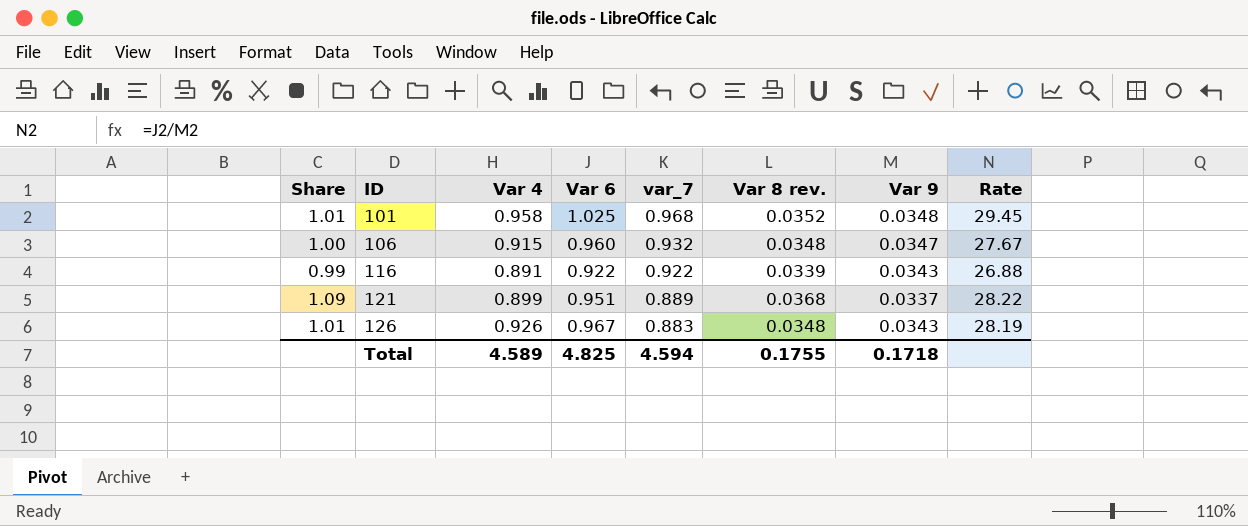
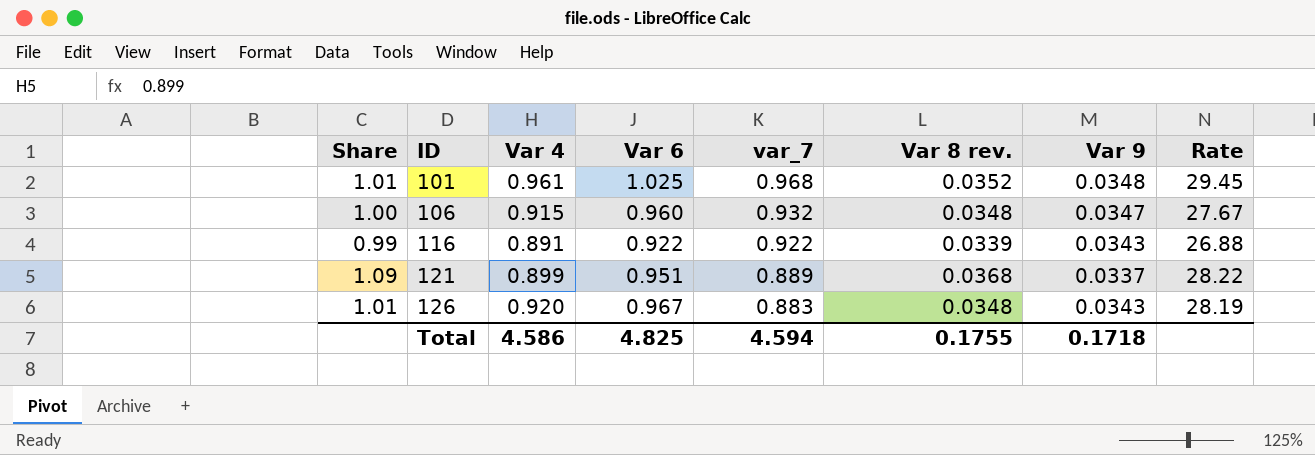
101 | Var 4: 0.958 -> 0.961
126 | Var 4: 0.926 -> 0.920
Total | Var 4: 4.589 -> 4.586

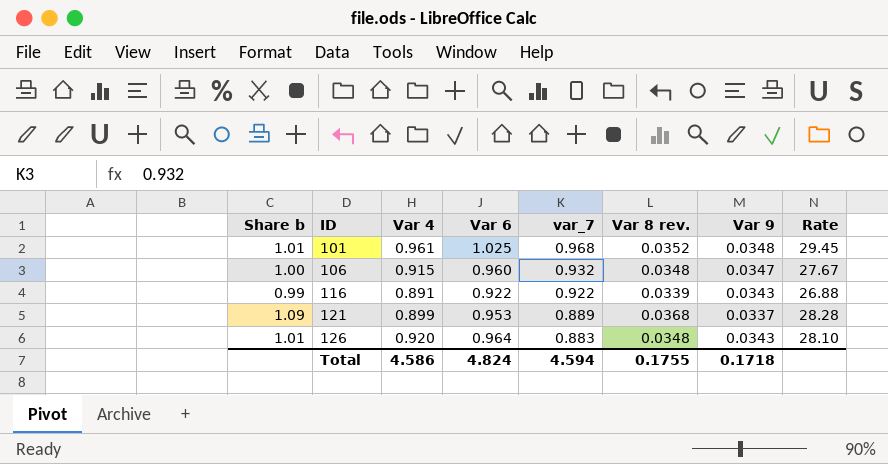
column name: Share -> Share b
121 | Var 6: 0.951 -> 0.953
121 | Rate: 28.22 -> 28.28
126 | Var 6: 0.967 -> 0.964
126 | Rate: 28.19 -> 28.10
Total | Var 6: 4.825 -> 4.824

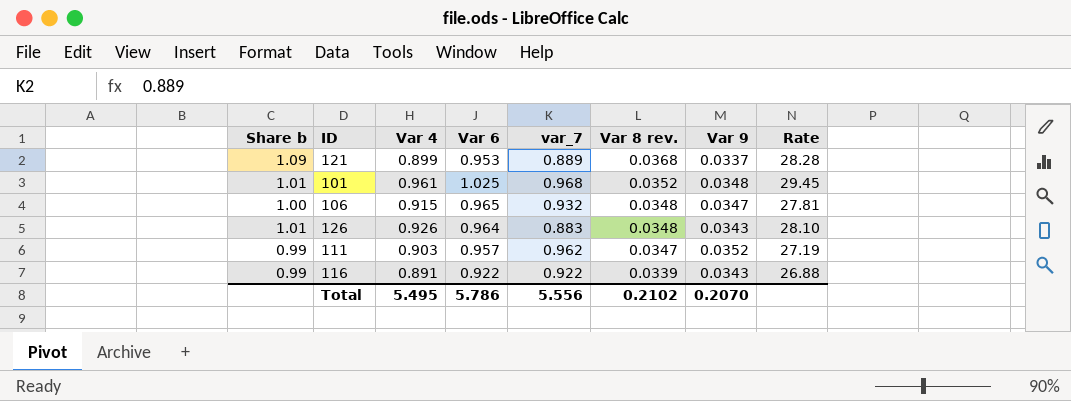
row order: ID ascending -> Var 8 rev. descending
106 | Var 6: 0.960 -> 0.965
106 | Rate: 27.67 -> 27.81
126 | Var 4: 0.920 -> 0.926
row 111: none -> 0.99 | 0.903 | 0.957 | 0.962 | 0.0347 | 0.0352 | 27.19
Total | Var 4: 4.586 -> 5.495
Total | Var 6: 4.824 -> 5.786
Total | var_7: 4.594 -> 5.556
Total | Var 8 rev.: 0.1755 -> 0.2102
Total | Var 9: 0.1718 -> 0.2070

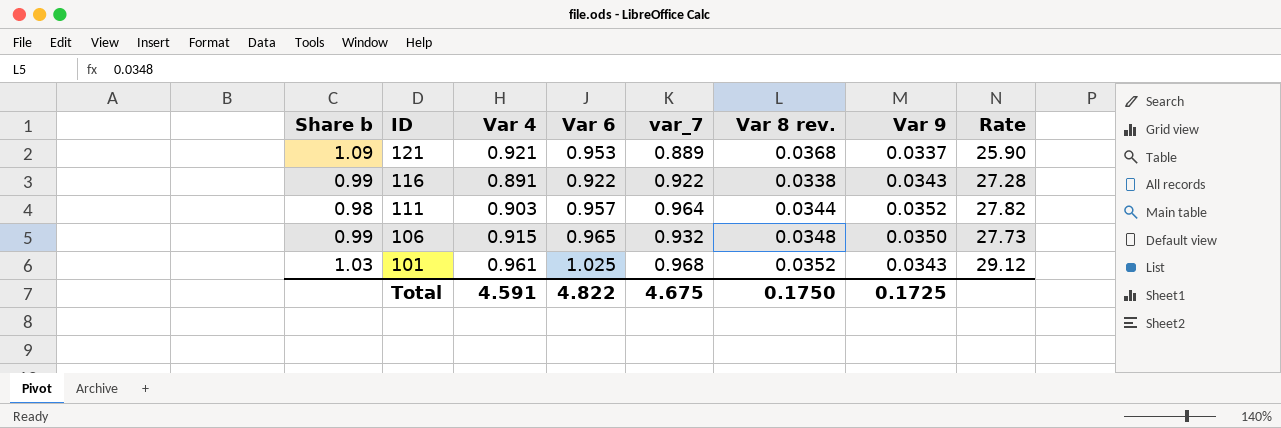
row order: Var 8 rev. descending -> ID descending
column Rate | formula: [Var 6] / [Var 9] -> [Var 6] / [Var 8 rev.]
row 126: 1.01 | 0.926 | 0.964 | 0.883 | 0.0348 | 0.0343 | 28.10 -> none
121 | Var 4: 0.899 -> 0.921
116 | Var 8 rev.: 0.0339 -> 0.0338
111 | Share b: 0.99 -> 0.98
111 | var_7: 0.962 -> 0.964
111 | Var 8 rev.: 0.0347 -> 0.0344
106 | Share b: 1.00 -> 0.99
106 | Var 9: 0.0347 -> 0.0350
101 | Share b: 1.01 -> 1.03
101 | Var 9: 0.0348 -> 0.0343
Total | Var 4: 5.495 -> 4.591
Total | Var 6: 5.786 -> 4.822
Total | var_7: 5.556 -> 4.675
Total | Var 8 rev.: 0.2102 -> 0.1750
Total | Var 9: 0.2070 -> 0.1725

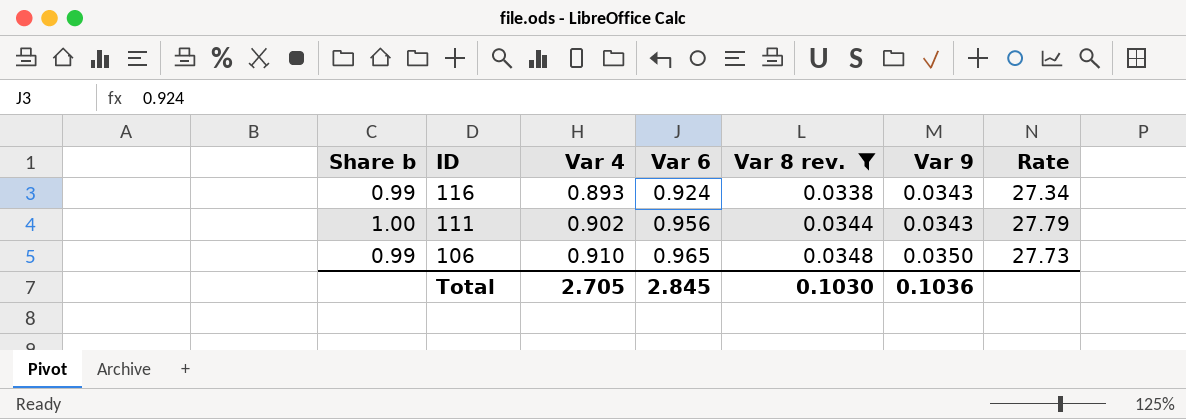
filter: none -> Var 8 rev. <= 0.0348
column var_7 | position: 5 -> none
116 | Var 4: 0.891 -> 0.893
116 | Var 6: 0.922 -> 0.924
116 | Rate: 27.28 -> 27.34
111 | Share b: 0.98 -> 1.00
111 | Var 4: 0.903 -> 0.902
111 | Var 6: 0.957 -> 0.956
111 | Var 9: 0.0352 -> 0.0343
111 | Rate: 27.82 -> 27.79
106 | Var 4: 0.915 -> 0.910
Total | Var 4: 4.591 -> 2.705
Total | Var 6: 4.822 -> 2.845
Total | Var 8 rev.: 0.1750 -> 0.1030
Total | Var 9: 0.1725 -> 0.1036

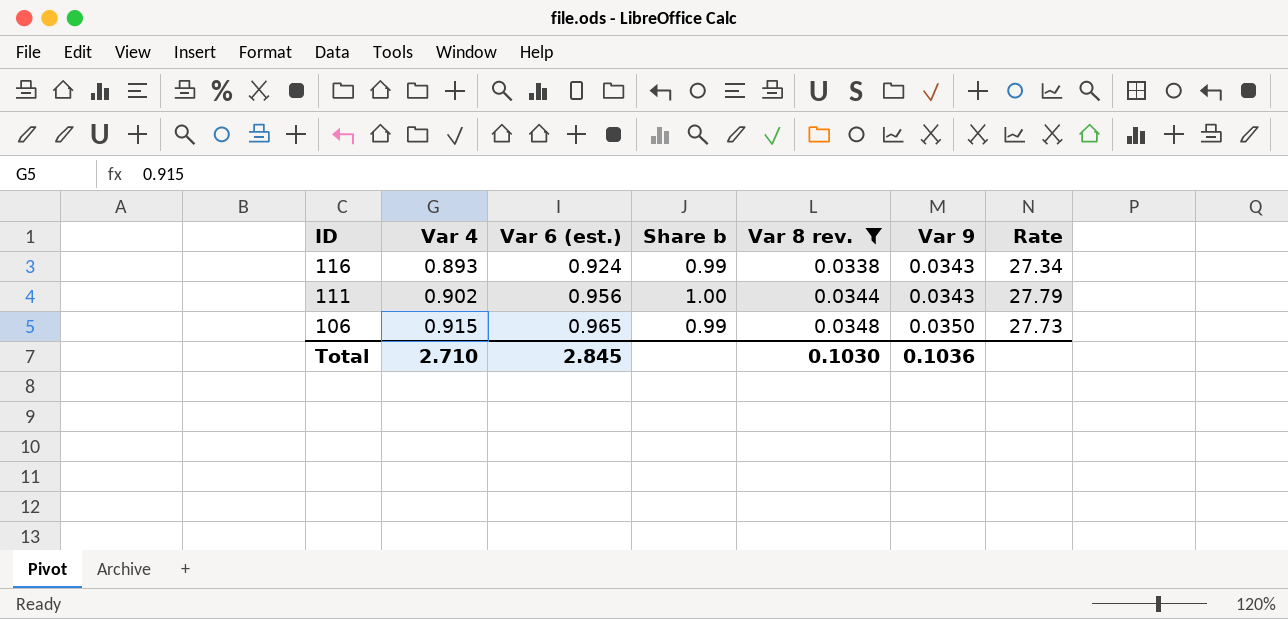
column name: Var 6 -> Var 6 (est.)
column Share b | position: 1 -> 4
106 | Var 4: 0.910 -> 0.915
Total | Var 4: 2.705 -> 2.710

